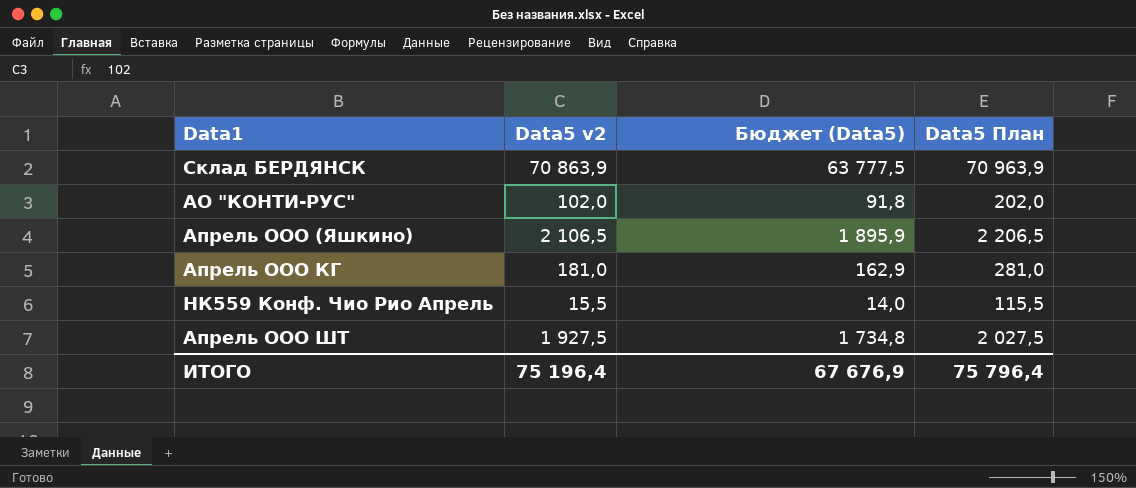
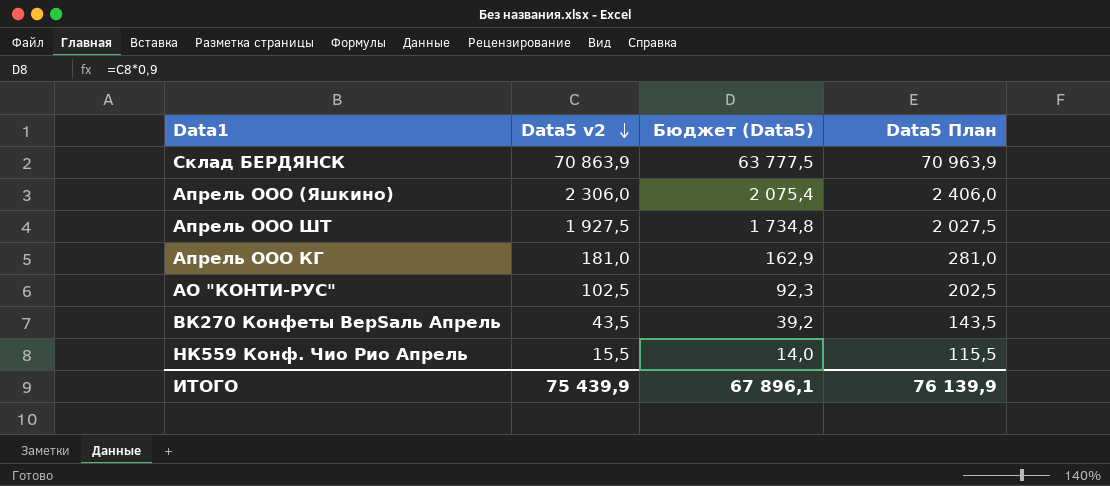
row order: none -> Data5 v2 descending
Апрель ООО (Яшкино) | Data5 v2: 2 106,5 -> 2 306,0
Апрель ООО (Яшкино) | Бюджет (Data5): 1 895,9 -> 2 075,4
Апрель ООО (Яшкино) | Data5 План: 2 206,5 -> 2 406,0
АО "КОНТИ-РУС" | Data5 v2: 102,0 -> 102,5
АО "КОНТИ-РУС" | Бюджет (Data5): 91,8 -> 92,3
АО "КОНТИ-РУС" | Data5 План: 202,0 -> 202,5
row ВК270 Конфеты ВерSаль Апрель: none -> 43,5 | 39,2 | 143,5
ИТОГО | Data5 v2: 75 196,4 -> 75 439,9
ИТОГО | Бюджет (Data5): 67 676,9 -> 67 896,1
ИТОГО | Data5 План: 75 796,4 -> 76 139,9

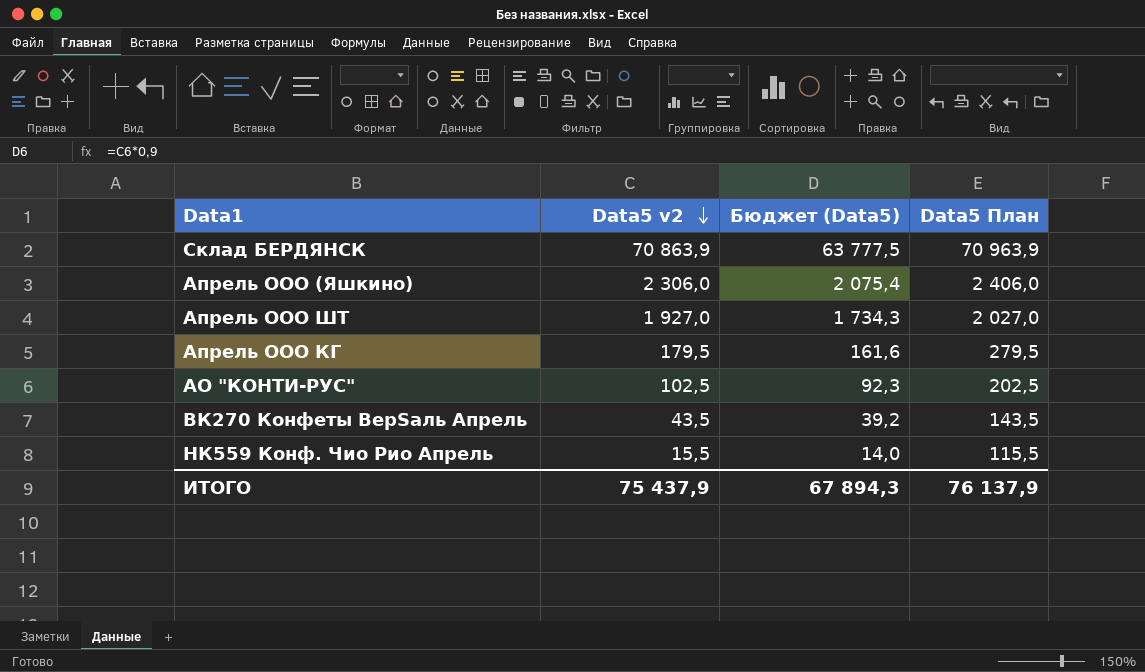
Апрель ООО ШТ | Data5 v2: 1 927,5 -> 1 927,0
Апрель ООО ШТ | Бюджет (Data5): 1 734,8 -> 1 734,3
Апрель ООО ШТ | Data5 План: 2 027,5 -> 2 027,0
Апрель ООО КГ | Data5 v2: 181,0 -> 179,5
Апрель ООО КГ | Бюджет (Data5): 162,9 -> 161,6
Апрель ООО КГ | Data5 План: 281,0 -> 279,5
ИТОГО | Data5 v2: 75 439,9 -> 75 437,9
ИТОГО | Бюджет (Data5): 67 896,1 -> 67 894,3
ИТОГО | Data5 План: 76 139,9 -> 76 137,9

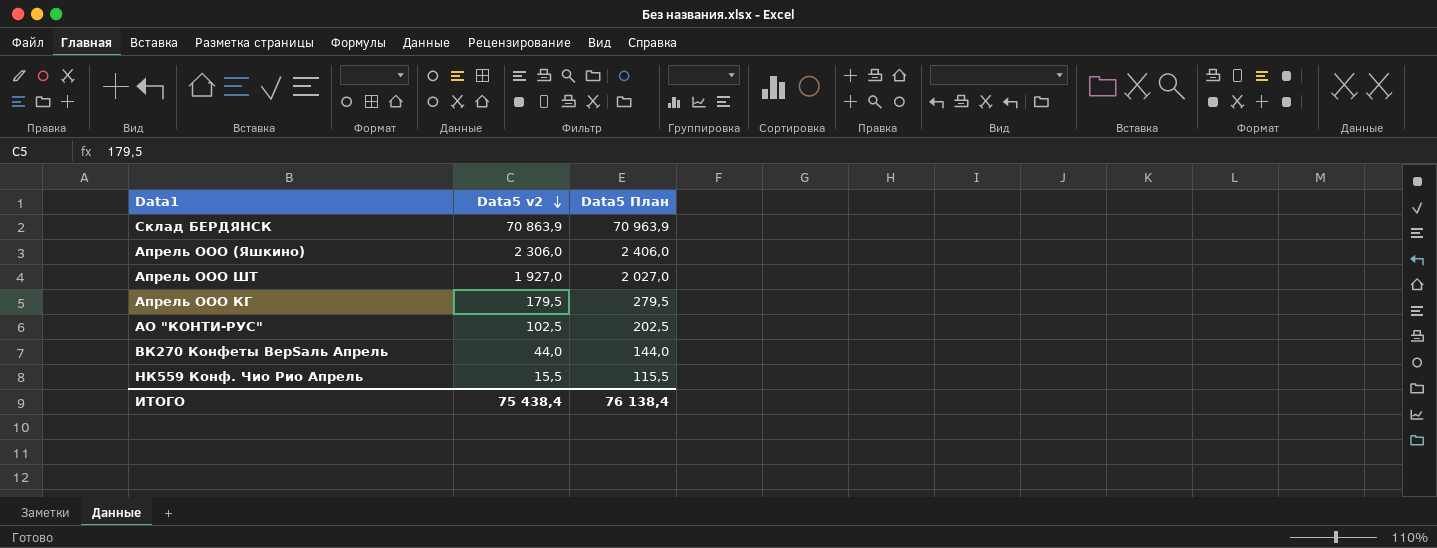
column Бюджет (Data5) | formula: [Data5 v2] * 0,9 -> none
ВК270 Конфеты ВерSаль Апрель | Data5 v2: 43,5 -> 44,0
ВК270 Конфеты ВерSаль Апрель | Data5 План: 143,5 -> 144,0
ИТОГО | Data5 v2: 75 437,9 -> 75 438,4
ИТОГО | Data5 План: 76 137,9 -> 76 138,4

